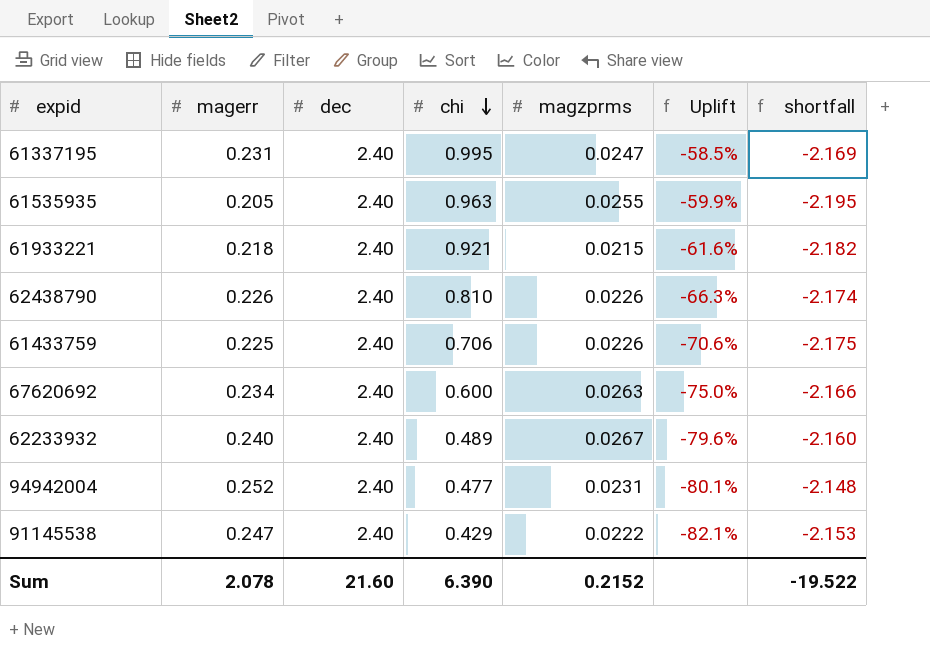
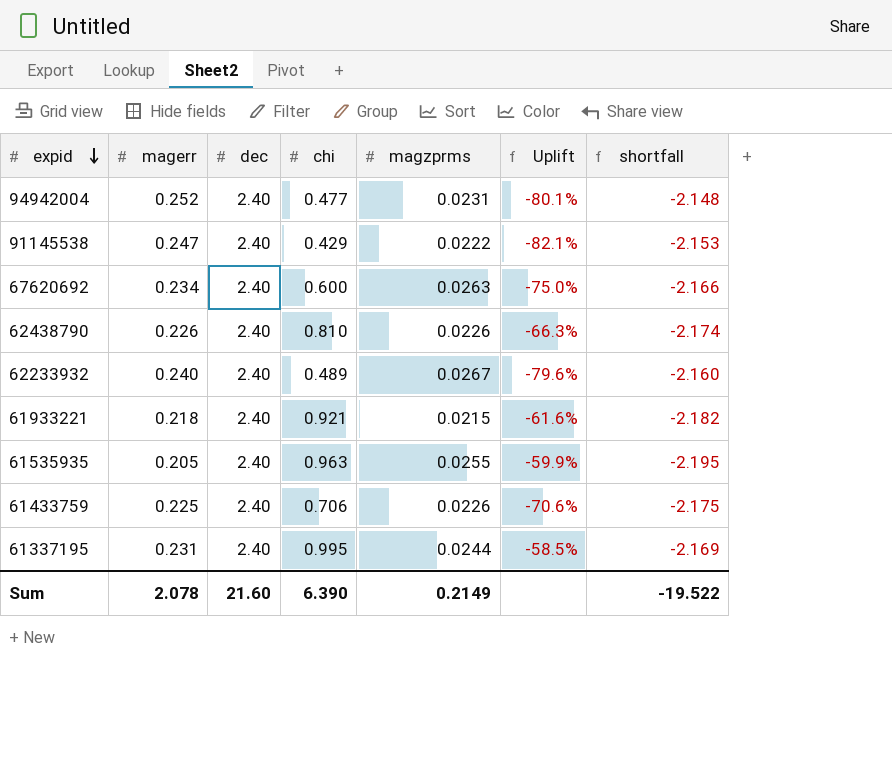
row order: chi descending -> expid descending
61337195 | magzprms: 0.0247 -> 0.0244
Sum | magzprms: 0.2152 -> 0.2149

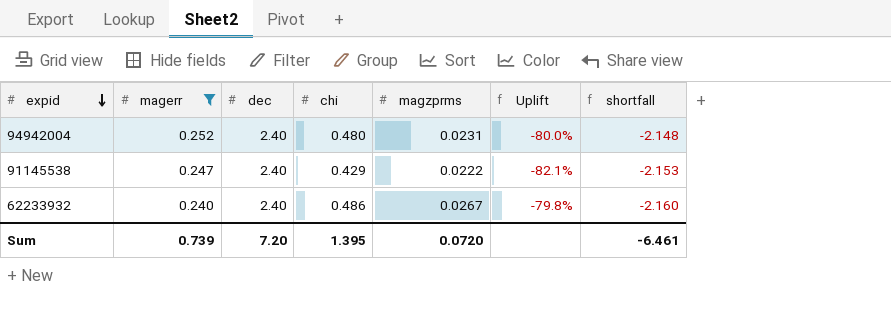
filter: none -> magerr >= 0.240
94942004 | chi: 0.477 -> 0.480
94942004 | Uplift: -80.1% -> -80.0%
62233932 | chi: 0.489 -> 0.486
62233932 | Uplift: -79.6% -> -79.8%
Sum | magerr: 2.078 -> 0.739
Sum | dec: 21.60 -> 7.20
Sum | chi: 6.390 -> 1.395
Sum | magzprms: 0.2149 -> 0.0720
Sum | shortfall: -19.522 -> -6.461

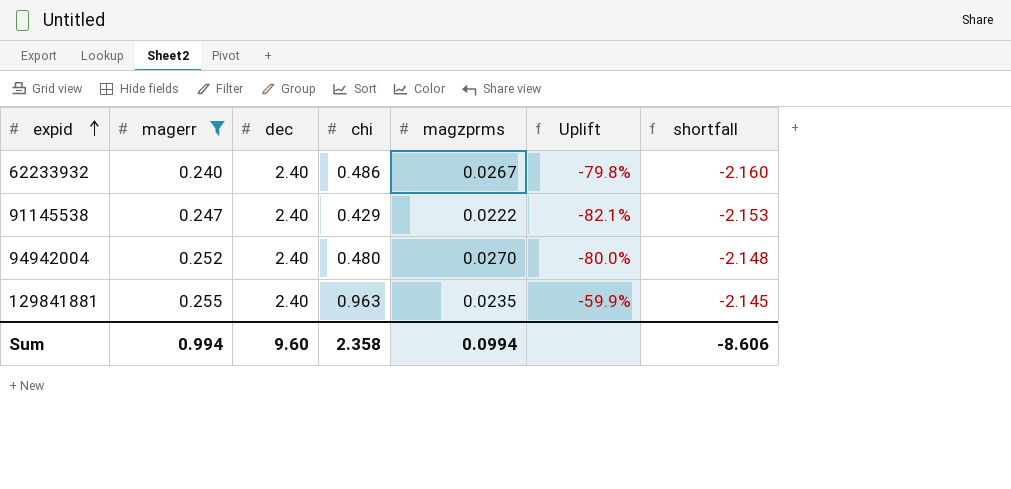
row order: expid descending -> expid ascending
94942004 | magzprms: 0.0231 -> 0.0270
row 129841881: none -> 0.255 | 2.40 | 0.963 | 0.0235 | -59.9% | -2.145
Sum | magerr: 0.739 -> 0.994
Sum | dec: 7.20 -> 9.60
Sum | chi: 1.395 -> 2.358
Sum | magzprms: 0.0720 -> 0.0994
Sum | shortfall: -6.461 -> -8.606

